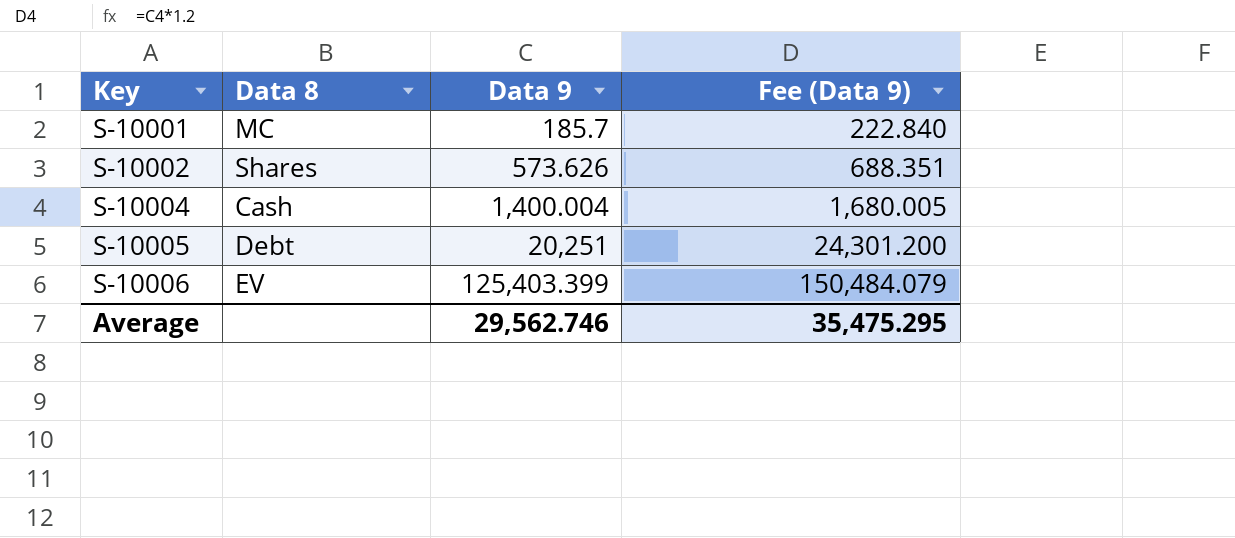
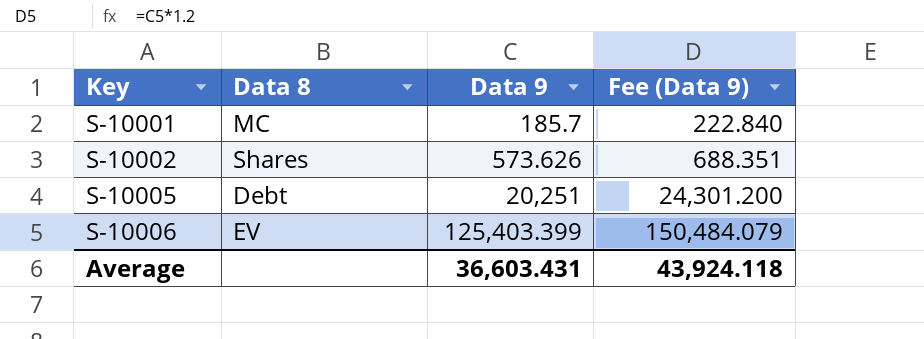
row S-10004: Cash | 1,400.004 | 1,680.005 -> none
Average | Data 9: 29,562.746 -> 36,603.431
Average | Fee (Data 9): 35,475.295 -> 43,924.118

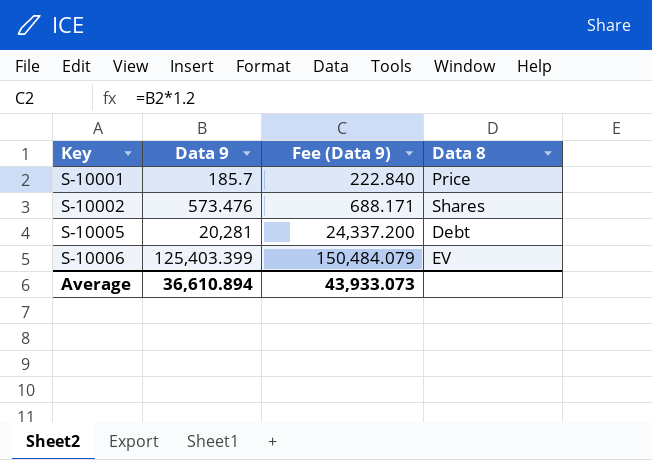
column Data 8 | position: 2 -> 4
S-10001 | Data 8: MC -> Price
S-10002 | Data 9: 573.626 -> 573.476
S-10002 | Fee (Data 9): 688.351 -> 688.171
S-10005 | Data 9: 20,251 -> 20,281
S-10005 | Fee (Data 9): 24,301.200 -> 24,337.200
Average | Data 9: 36,603.431 -> 36,610.894
Average | Fee (Data 9): 43,924.118 -> 43,933.073

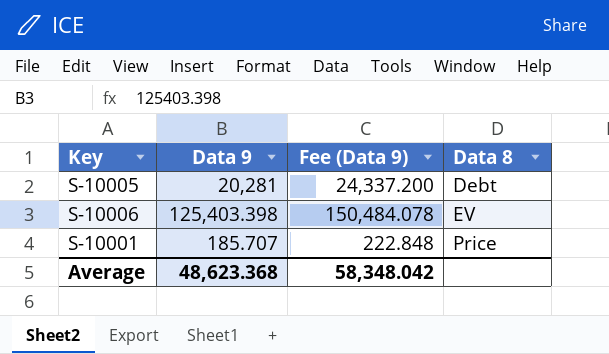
row order: Key ascending -> Data 8 ascending
row S-10002: 573.476 | 688.171 | Shares -> none
S-10006 | Data 9: 125,403.399 -> 125,403.398
S-10006 | Fee (Data 9): 150,484.079 -> 150,484.078
S-10001 | Data 9: 185.7 -> 185.707
S-10001 | Fee (Data 9): 222.840 -> 222.848
Average | Data 9: 36,610.894 -> 48,623.368
Average | Fee (Data 9): 43,933.073 -> 58,348.042

